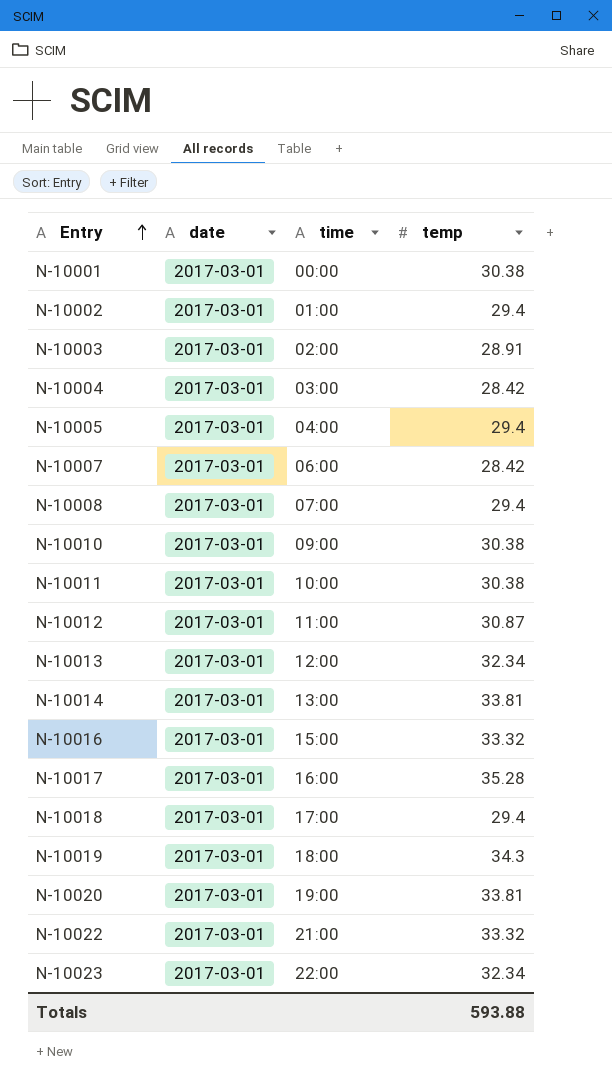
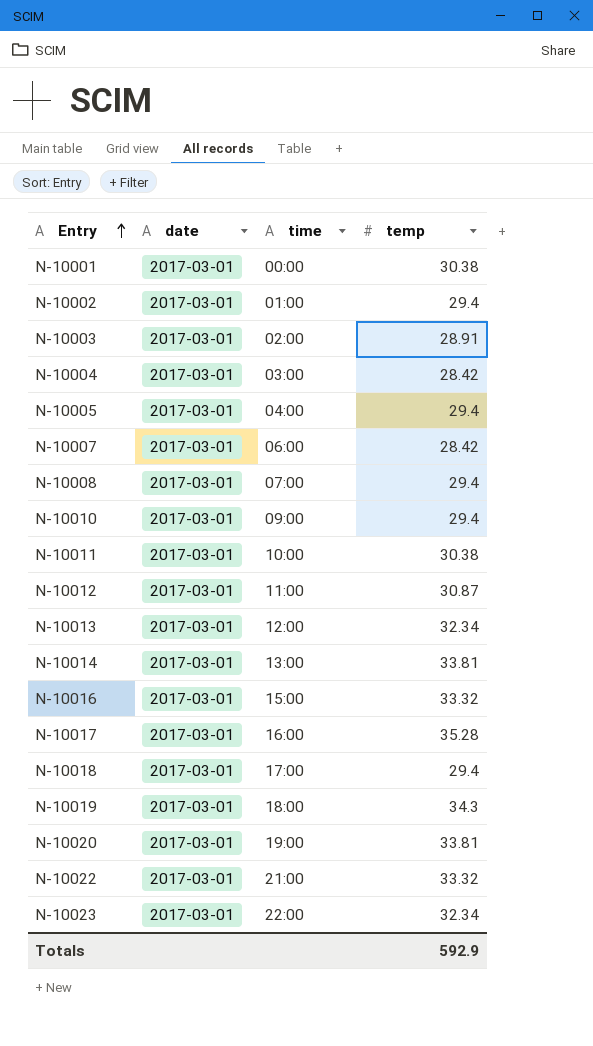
N-10010 | temp: 30.38 -> 29.4
Totals | temp: 593.88 -> 592.9

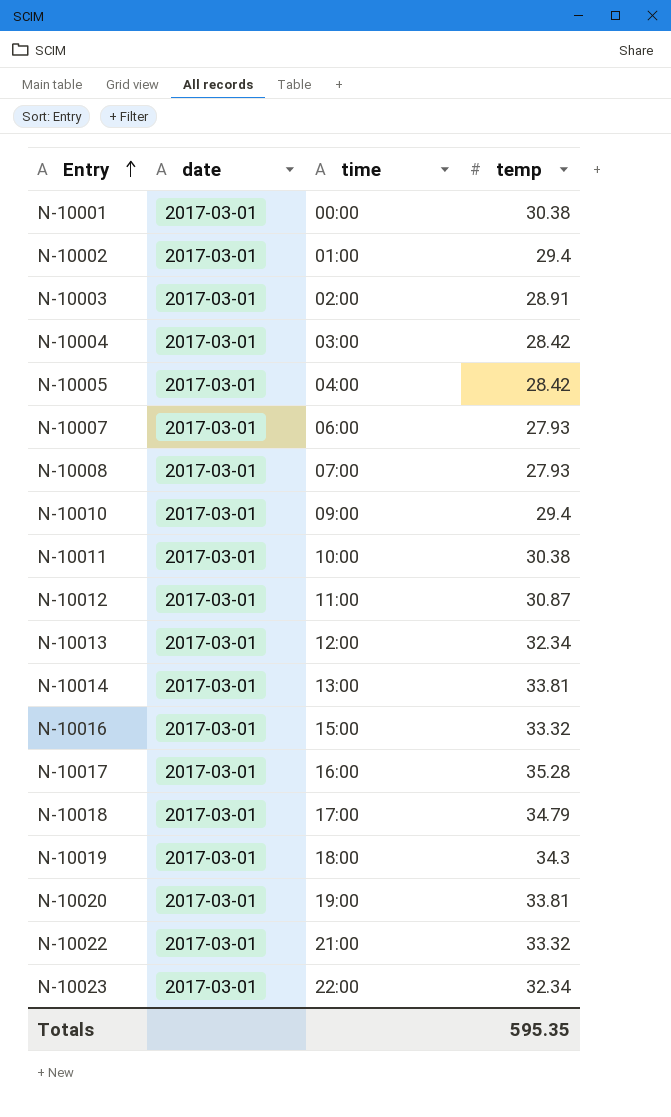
N-10005 | temp: 29.4 -> 28.42
N-10007 | temp: 28.42 -> 27.93
N-10008 | temp: 29.4 -> 27.93
N-10018 | temp: 29.4 -> 34.79
Totals | temp: 592.9 -> 595.35

